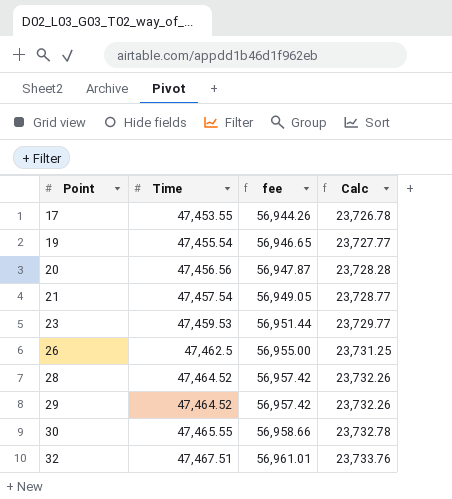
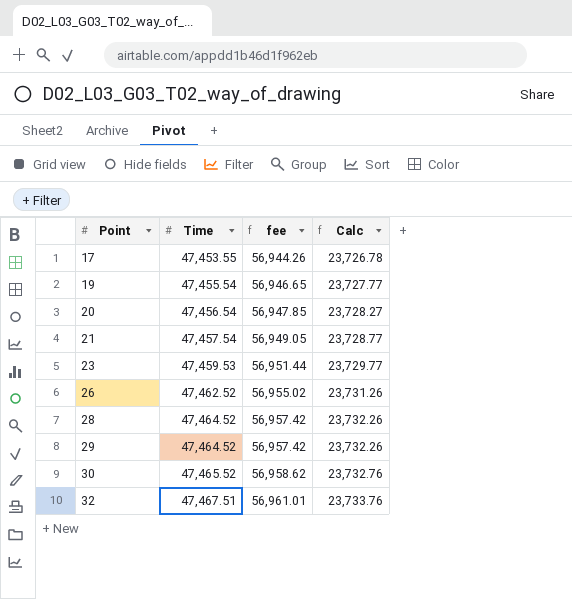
20 | Time: 47,456.56 -> 47,456.54
20 | fee: 56,947.87 -> 56,947.85
20 | Calc: 23,728.28 -> 23,728.27
26 | Time: 47,462.5 -> 47,462.52
26 | fee: 56,955.00 -> 56,955.02
26 | Calc: 23,731.25 -> 23,731.26
30 | Time: 47,465.55 -> 47,465.52
30 | fee: 56,958.66 -> 56,958.62
30 | Calc: 23,732.78 -> 23,732.76

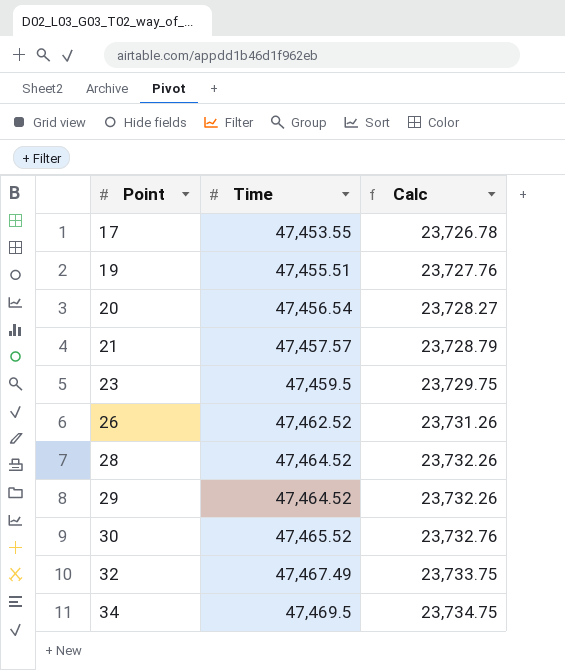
column fee | formula: [Time] * 1.2 -> none
19 | Time: 47,455.54 -> 47,455.51
19 | Calc: 23,727.77 -> 23,727.76
21 | Time: 47,457.54 -> 47,457.57
21 | Calc: 23,728.77 -> 23,728.79
23 | Time: 47,459.53 -> 47,459.5
23 | Calc: 23,729.77 -> 23,729.75
32 | Time: 47,467.51 -> 47,467.49
32 | Calc: 23,733.76 -> 23,733.75
row 34: none -> 47,469.5 | 23,734.75

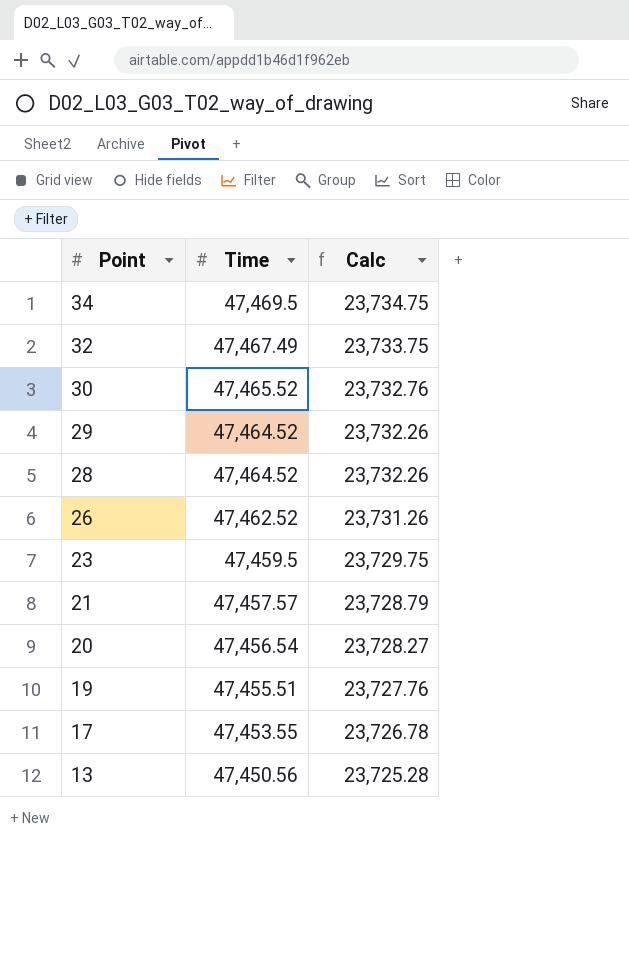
row order: Point ascending -> Point descending
row 13: none -> 47,450.56 | 23,725.28

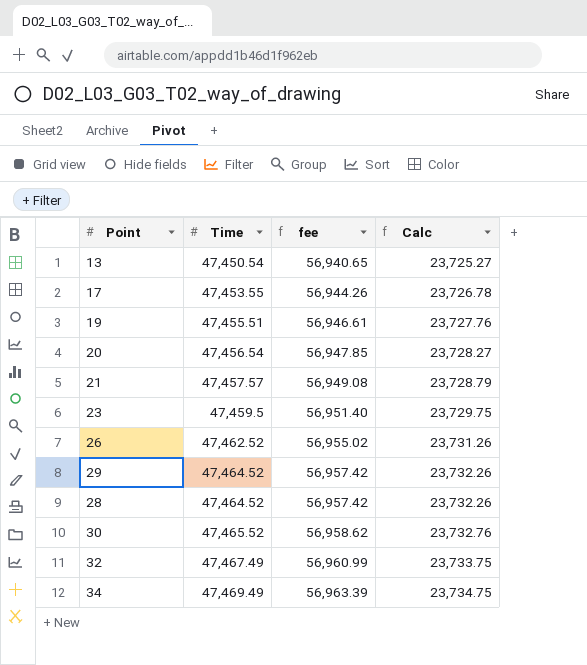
row order: Point descending -> Time ascending
column fee | formula: none -> [Time] * 1.2
13 | Time: 47,450.56 -> 47,450.54
13 | Calc: 23,725.28 -> 23,725.27
34 | Time: 47,469.5 -> 47,469.49

